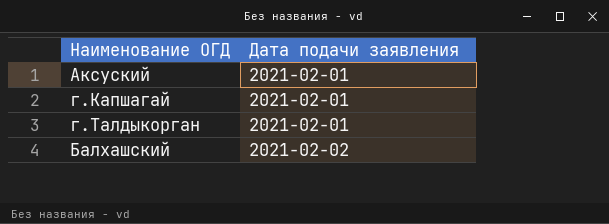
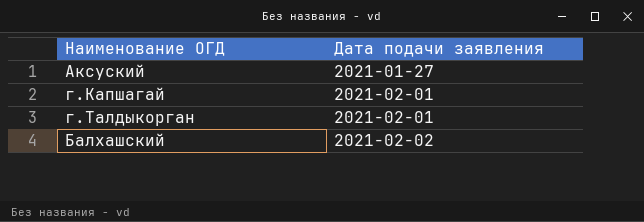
Аксуский | Дата подачи заявления: 2021-02-01 -> 2021-01-27

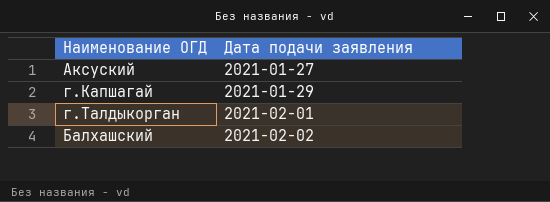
г.Капшагай | Дата подачи заявления: 2021-02-01 -> 2021-01-29

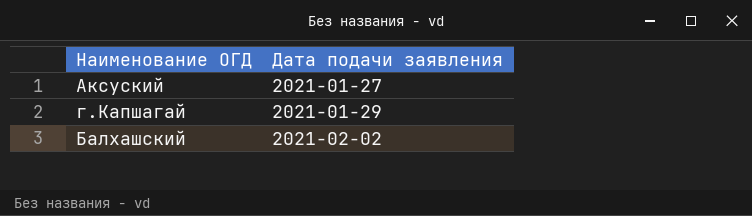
row г.Талдыкорган: 2021-02-01 -> none

